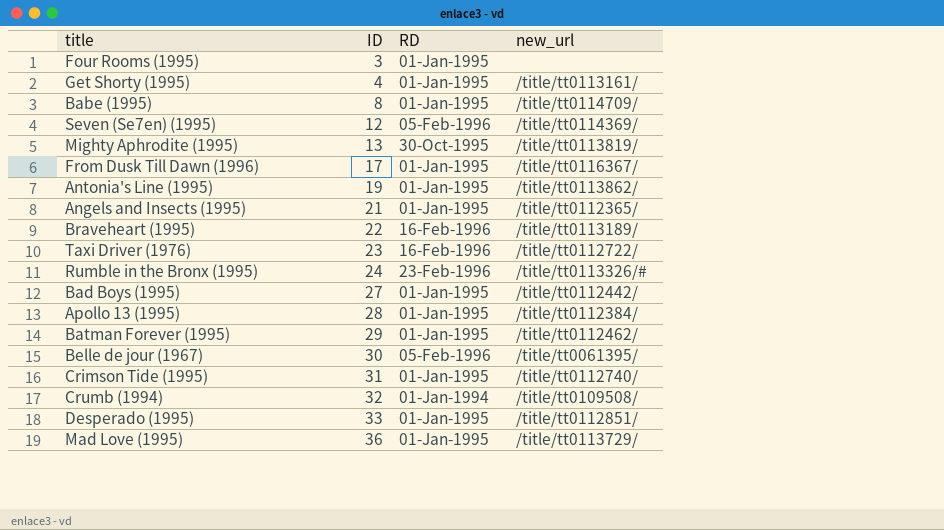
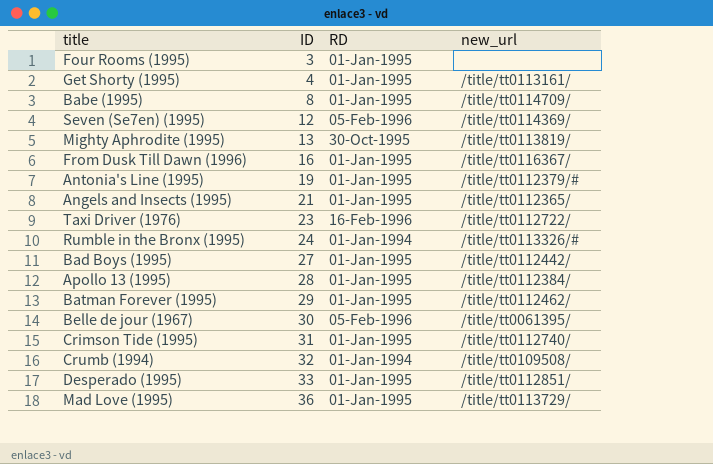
row Braveheart (1995): 22 | 16-Feb-1996 | /title/tt0113189/ -> none
From Dusk Till Dawn (1996) | ID: 17 -> 16
Antonia's Line (1995) | new_url: /title/tt0113862/ -> /title/tt0112379/#
Rumble in the Bronx (1995) | RD: 23-Feb-1996 -> 01-Jan-1994

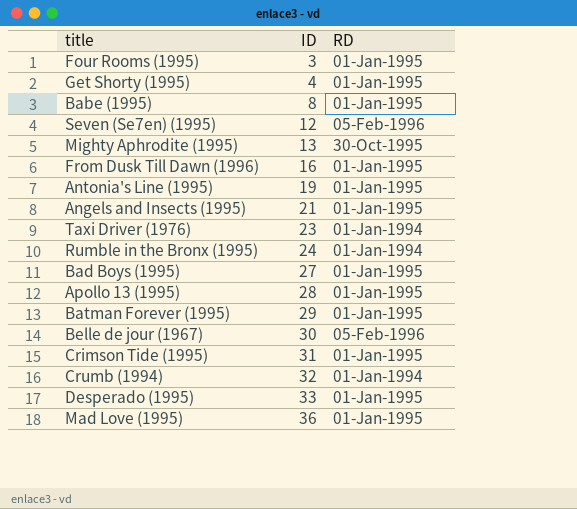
column new_url | position: 4 -> none
Taxi Driver (1976) | RD: 16-Feb-1996 -> 01-Jan-1994

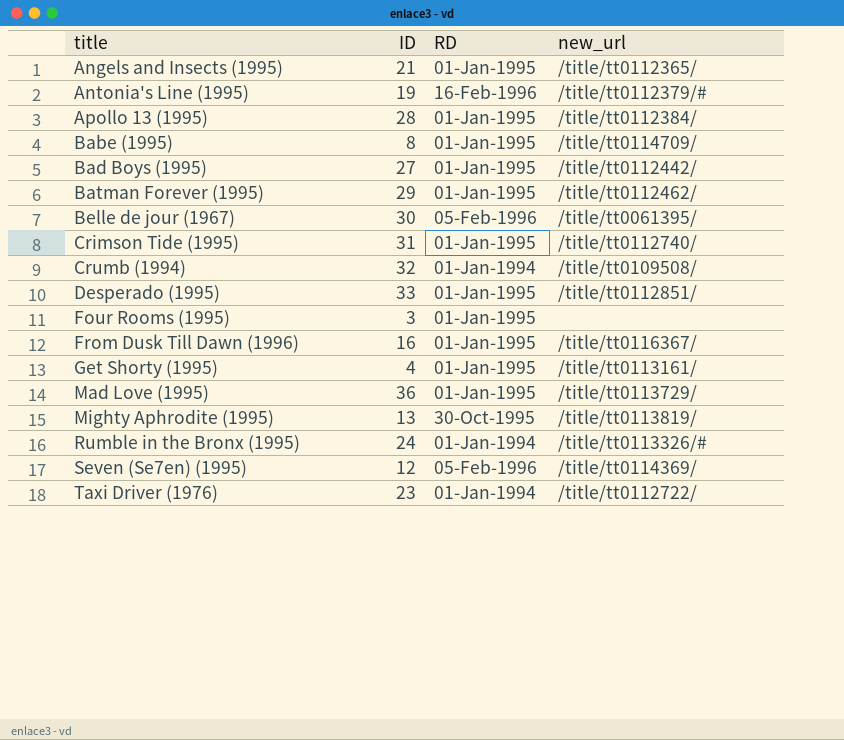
row order: ID ascending -> title ascending
column new_url | position: none -> 4
Antonia's Line (1995) | RD: 01-Jan-1995 -> 16-Feb-1996

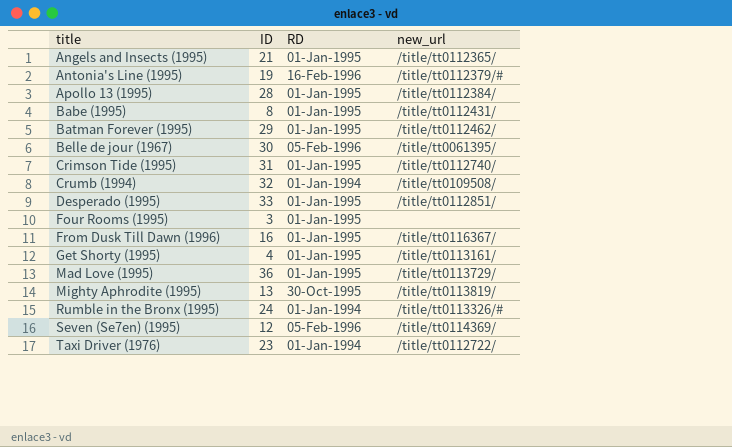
row Bad Boys (1995): 27 | 01-Jan-1995 | /title/tt0112442/ -> none
Babe (1995) | new_url: /title/tt0114709/ -> /title/tt0112431/

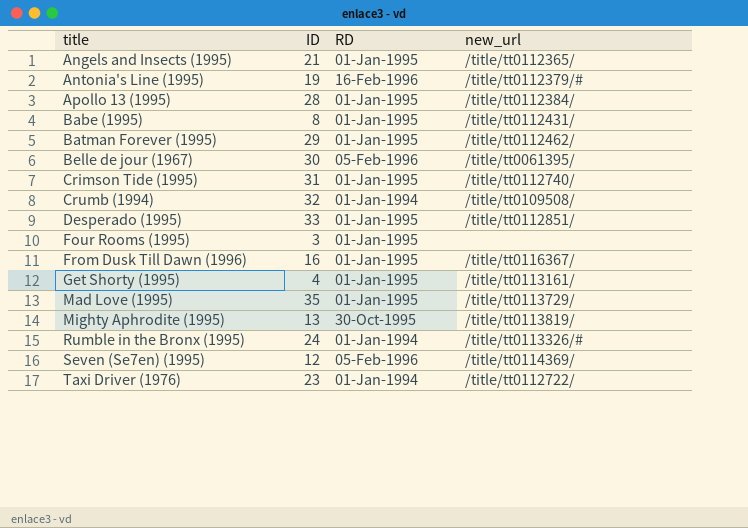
Mad Love (1995) | ID: 36 -> 35

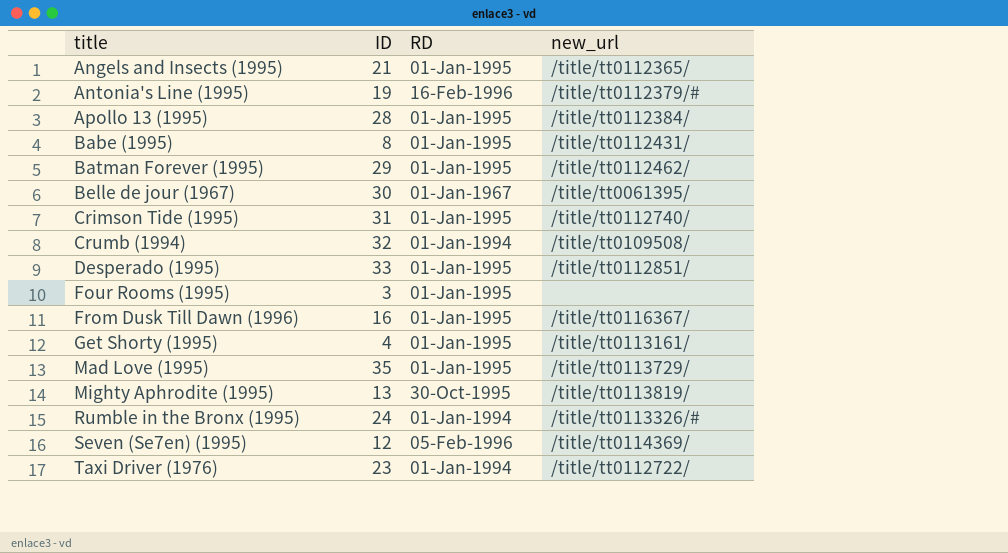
Belle de jour (1967) | RD: 05-Feb-1996 -> 01-Jan-1967

